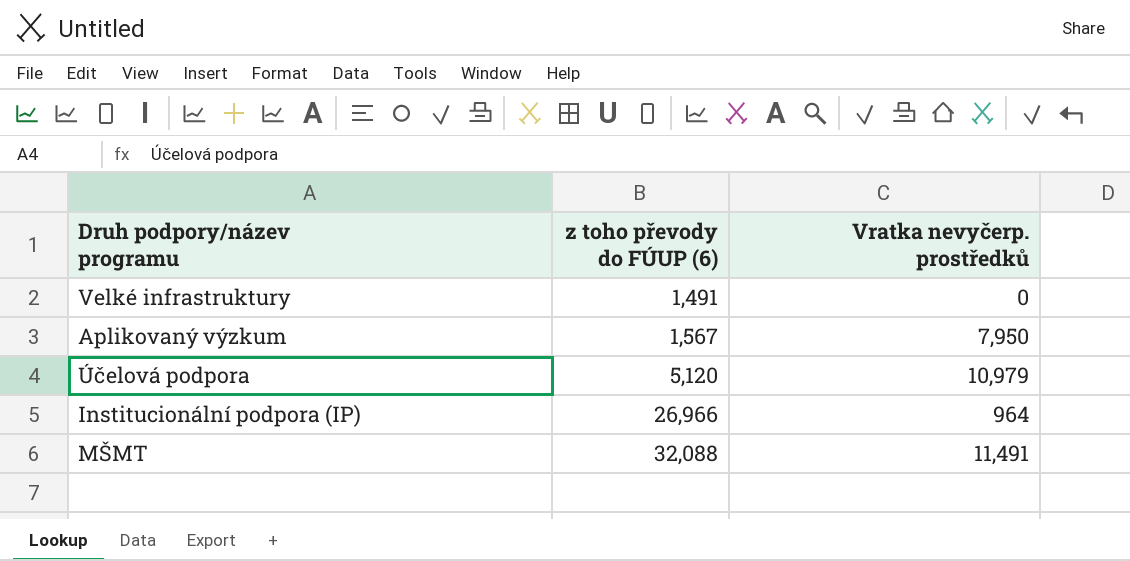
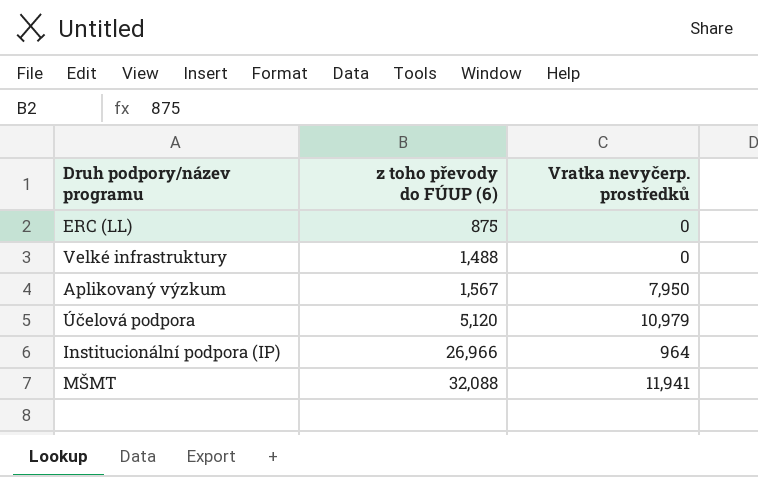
row ERC (LL): none -> 875 | 0
Velké infrastruktury | z toho převody do FÚUP (6): 1,491 -> 1,488
MŠMT | Vratka nevyčerp. prostředků: 11,491 -> 11,941

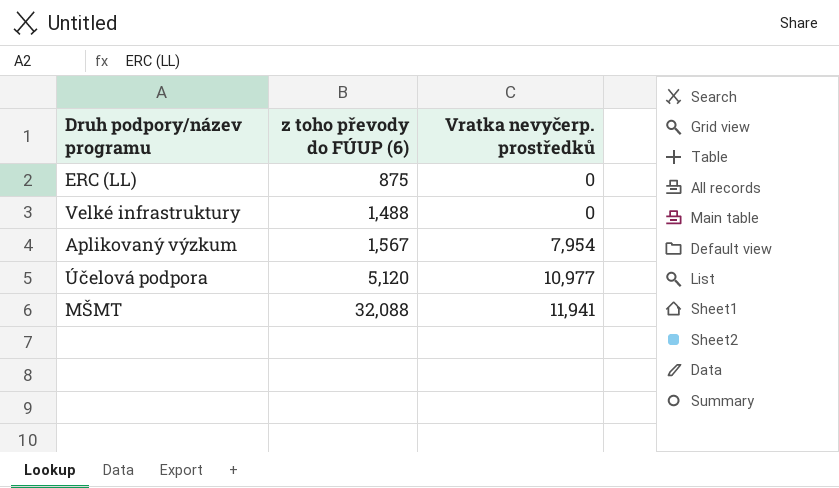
row Institucionální podpora (IP): 26,966 | 964 -> none
Aplikovaný výzkum | Vratka nevyčerp. prostředků: 7,950 -> 7,954
Účelová podpora | Vratka nevyčerp. prostředků: 10,979 -> 10,977

